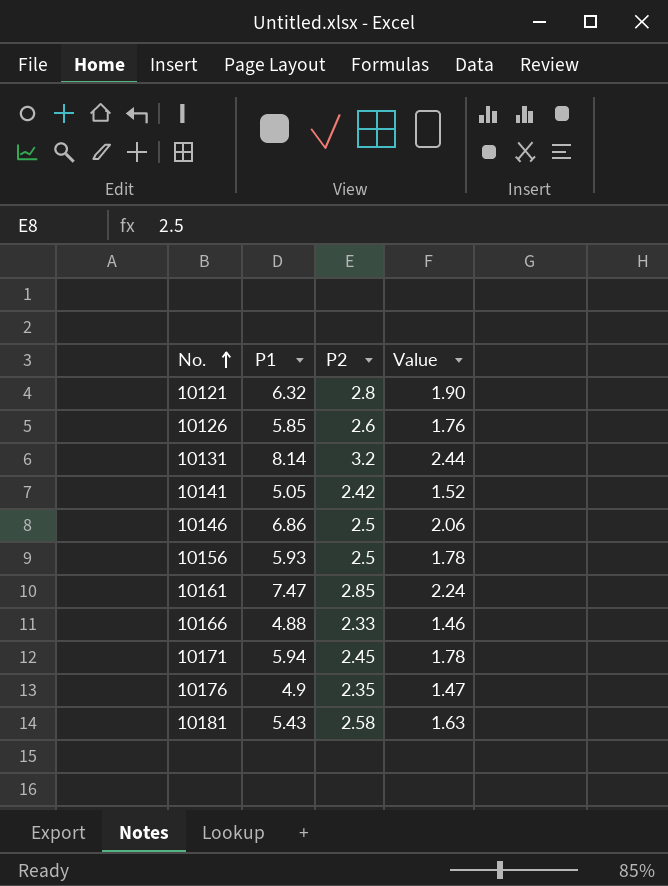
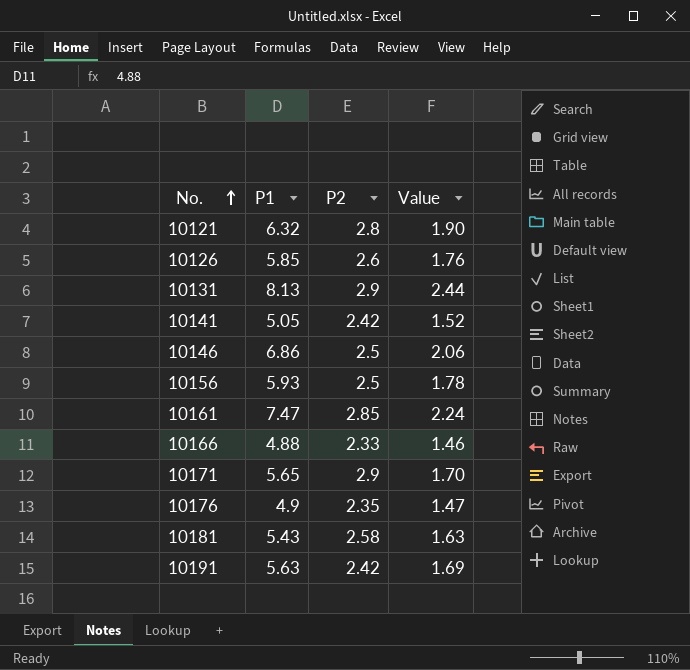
10131 | P1: 8.14 -> 8.13
10131 | P2: 3.2 -> 2.9
10171 | P1: 5.94 -> 5.65
10171 | P2: 2.45 -> 2.9
10171 | Value: 1.78 -> 1.70
row 10191: none -> 5.63 | 2.42 | 1.69

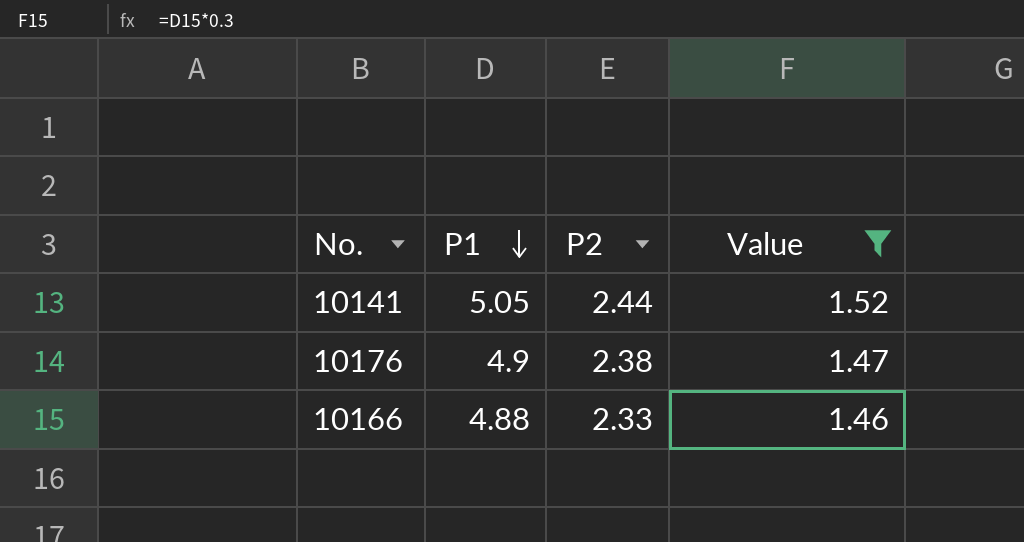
filter: none -> Value <= 1.52
row order: No. ascending -> P1 descending
10141 | P2: 2.42 -> 2.44
10176 | P2: 2.35 -> 2.38

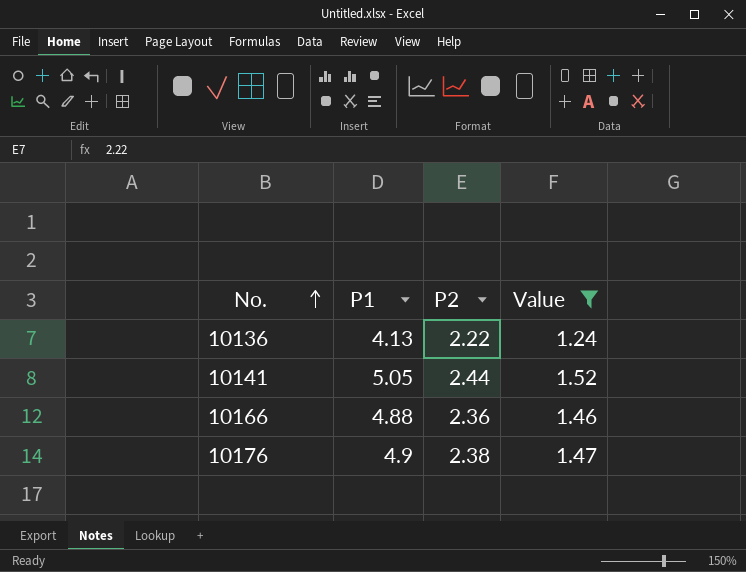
row order: P1 descending -> No. ascending
row 10136: none -> 4.13 | 2.22 | 1.24
10166 | P2: 2.33 -> 2.36

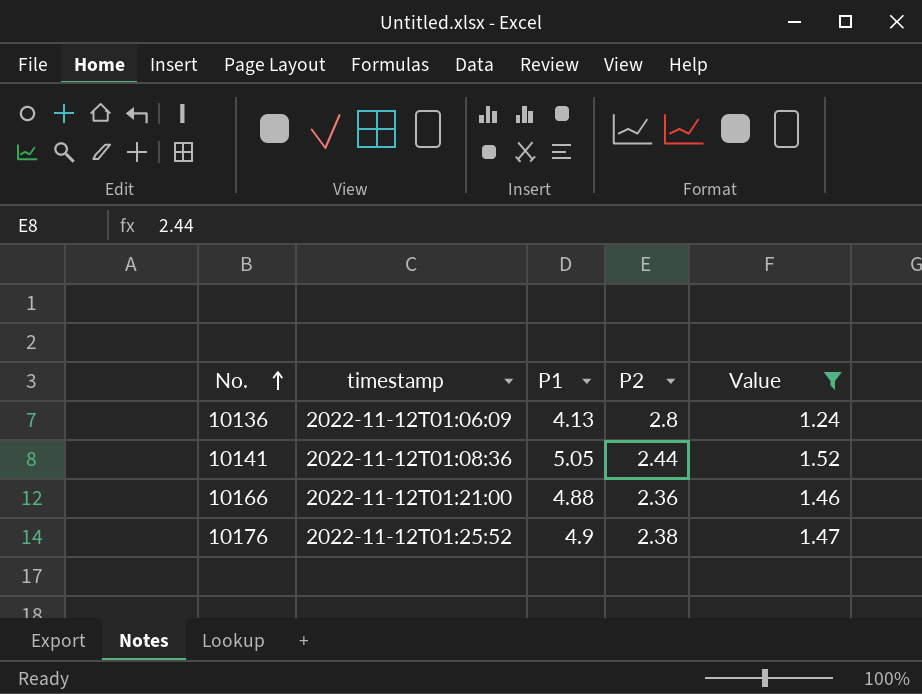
column timestamp | position: none -> 2
10136 | P2: 2.22 -> 2.8

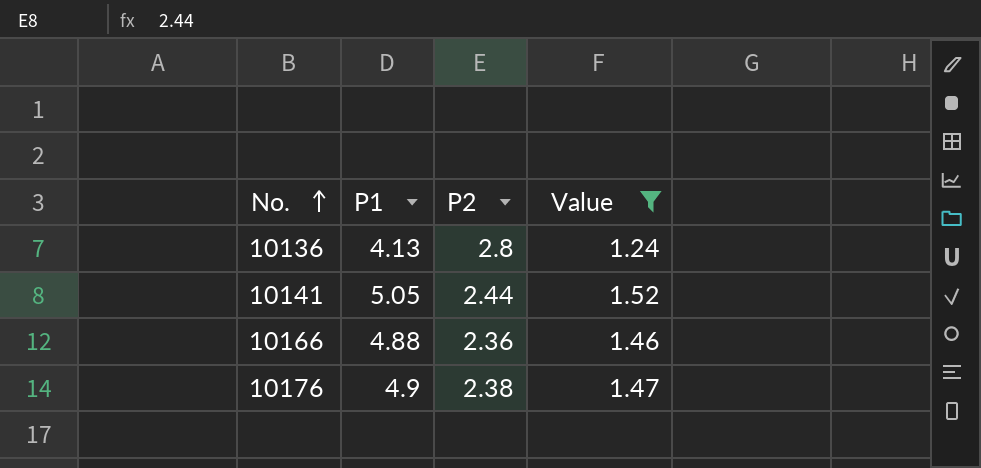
column timestamp | position: 2 -> none

